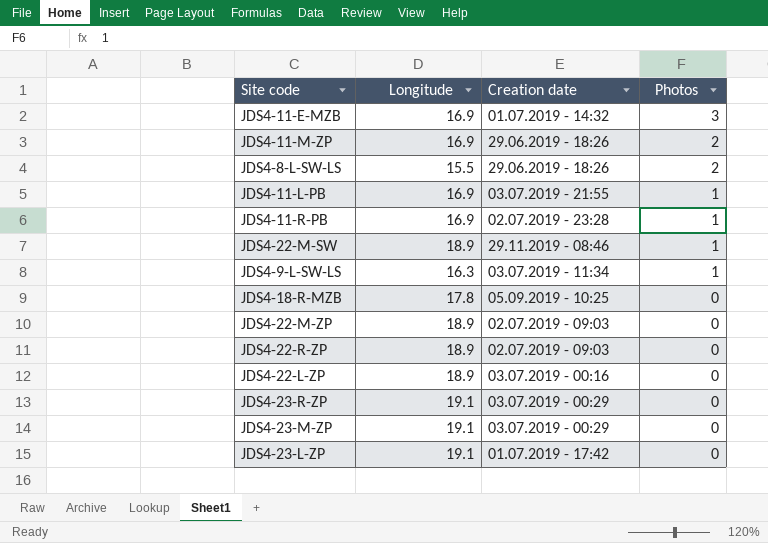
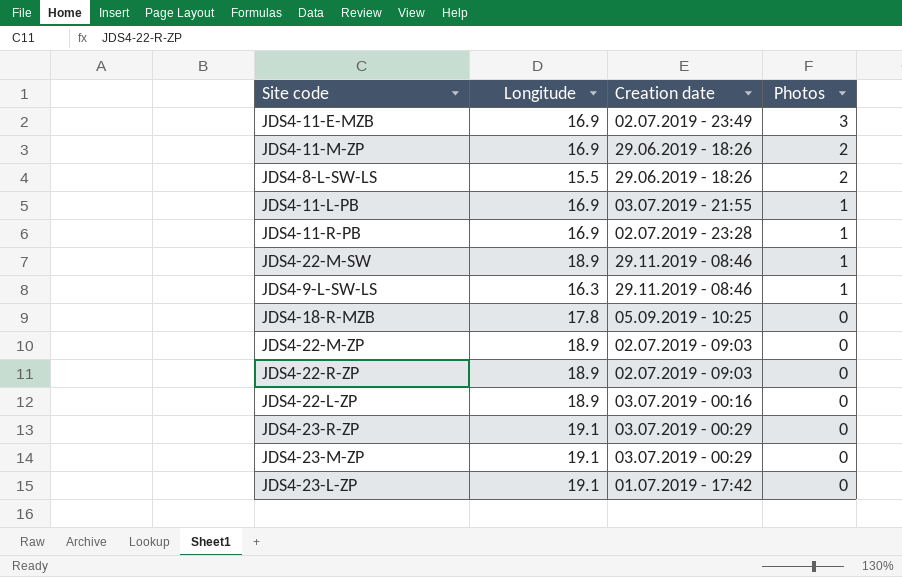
JDS4-11-E-MZB | Creation date: 01.07.2019 - 14:32 -> 02.07.2019 - 23:49
JDS4-9-L-SW-LS | Creation date: 03.07.2019 - 11:34 -> 29.11.2019 - 08:46

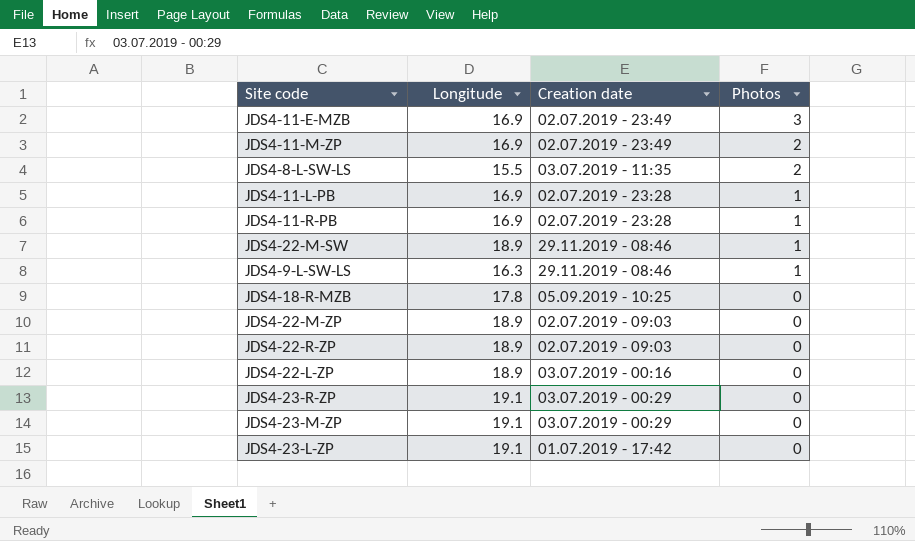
JDS4-11-M-ZP | Creation date: 29.06.2019 - 18:26 -> 02.07.2019 - 23:49
JDS4-8-L-SW-LS | Creation date: 29.06.2019 - 18:26 -> 03.07.2019 - 11:35
JDS4-11-L-PB | Creation date: 03.07.2019 - 21:55 -> 02.07.2019 - 23:28

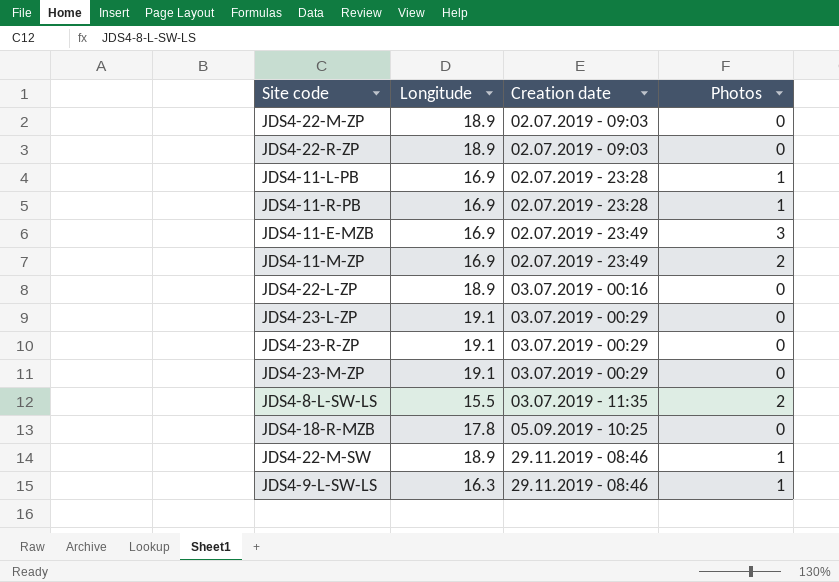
row order: Photos descending -> Creation date ascending
JDS4-23-L-ZP | Creation date: 01.07.2019 - 17:42 -> 03.07.2019 - 00:29

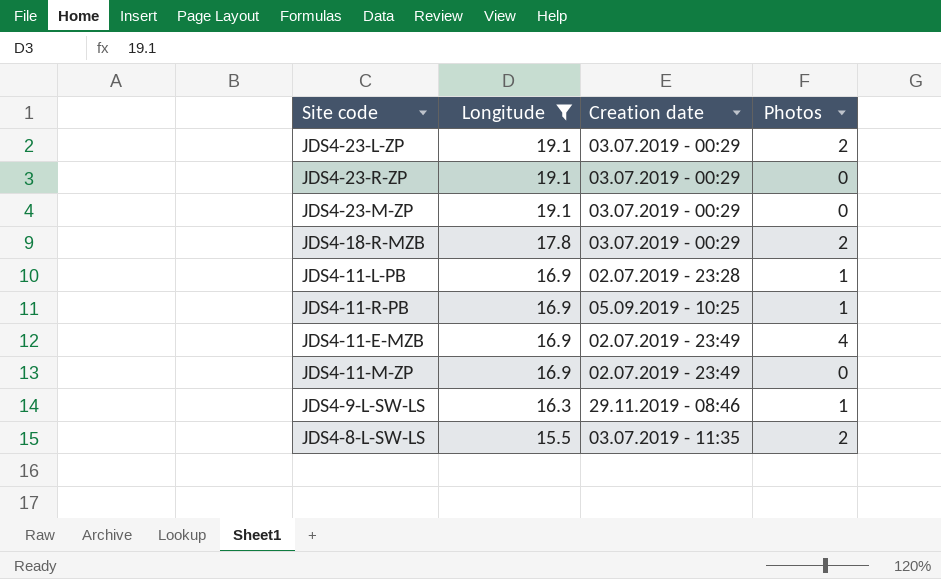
filter: none -> Longitude != 18.9
row order: Creation date ascending -> Longitude descending
JDS4-23-L-ZP | Photos: 0 -> 2
JDS4-18-R-MZB | Creation date: 05.09.2019 - 10:25 -> 03.07.2019 - 00:29
JDS4-18-R-MZB | Photos: 0 -> 2
JDS4-11-R-PB | Creation date: 02.07.2019 - 23:28 -> 05.09.2019 - 10:25
JDS4-11-E-MZB | Photos: 3 -> 4
JDS4-11-M-ZP | Photos: 2 -> 0

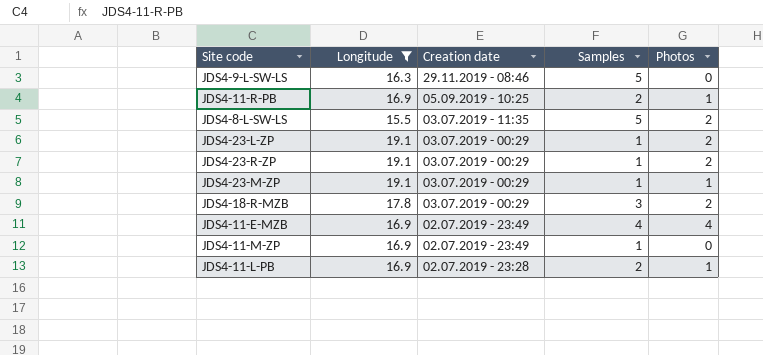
row order: Longitude descending -> Creation date descending
column Samples | position: none -> 4
JDS4-9-L-SW-LS | Photos: 1 -> 0
JDS4-23-R-ZP | Photos: 0 -> 2
JDS4-23-M-ZP | Photos: 0 -> 1

